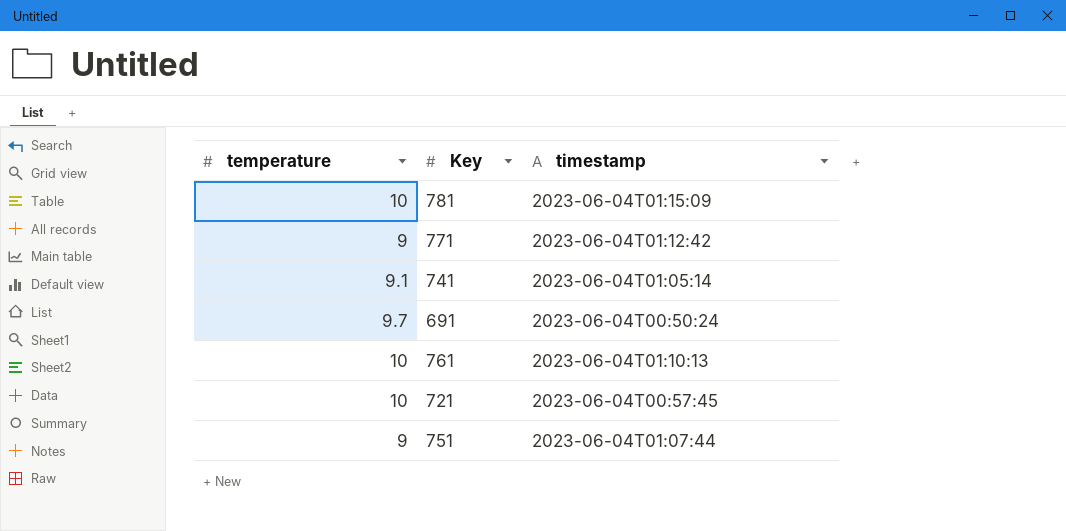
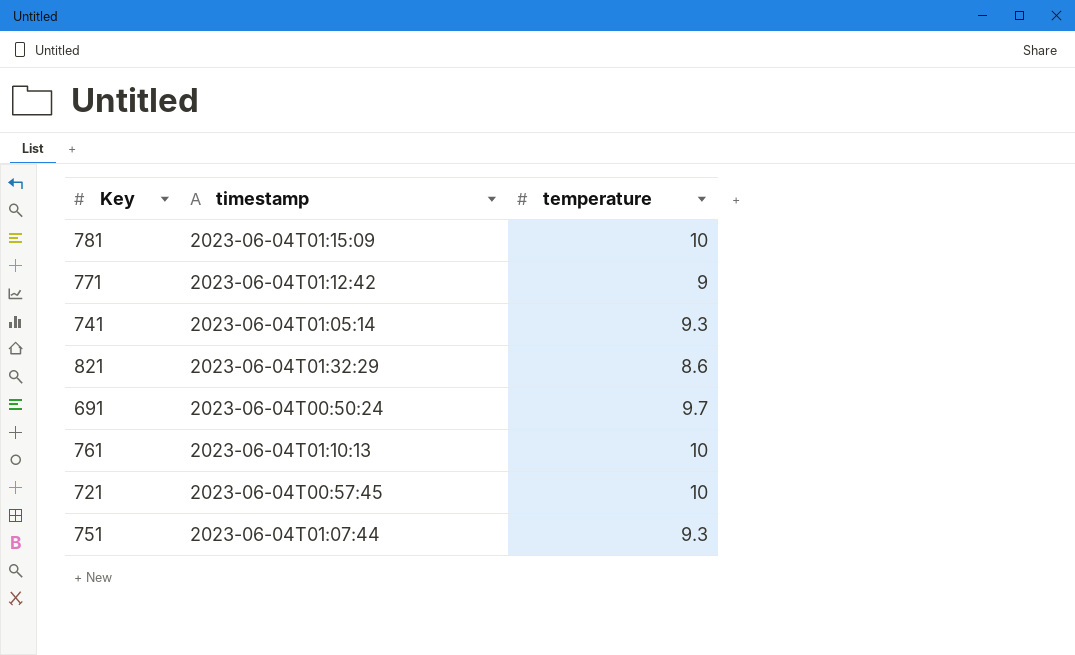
column temperature | position: 1 -> 3
741 | temperature: 9.1 -> 9.3
row 821: none -> 2023-06-04T01:32:29 | 8.6
751 | temperature: 9 -> 9.3

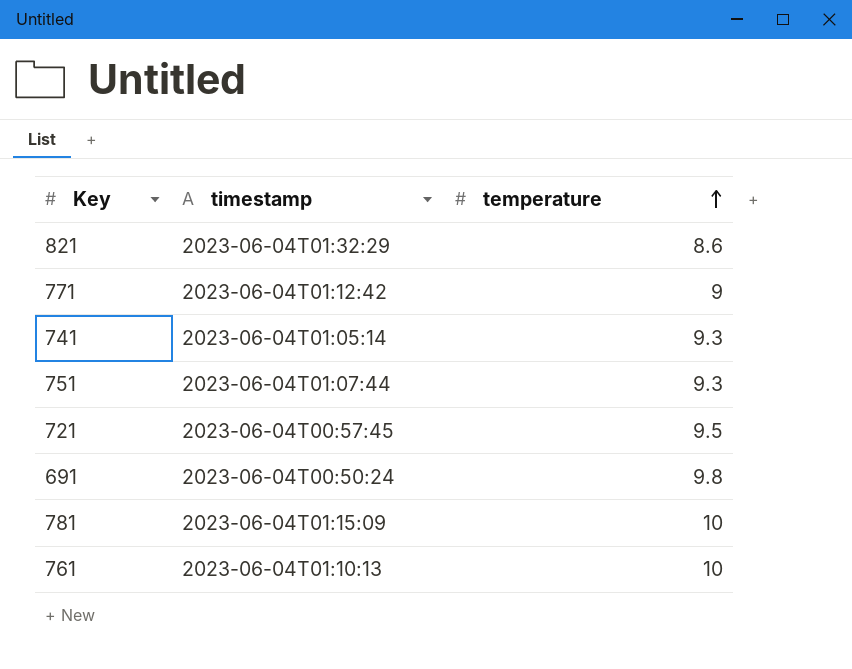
row order: none -> temperature ascending
721 | temperature: 10 -> 9.5
691 | temperature: 9.7 -> 9.8

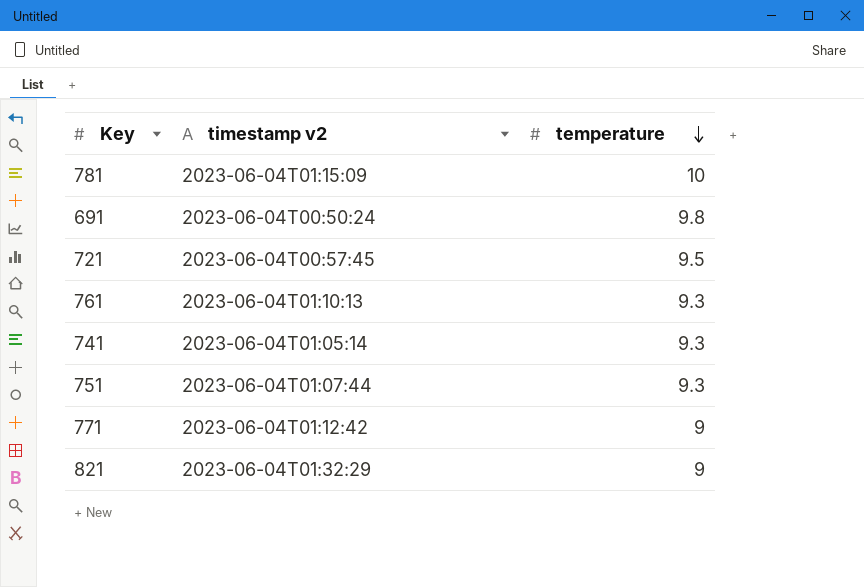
row order: temperature ascending -> temperature descending
column name: timestamp -> timestamp v2
761 | temperature: 10 -> 9.3
821 | temperature: 8.6 -> 9

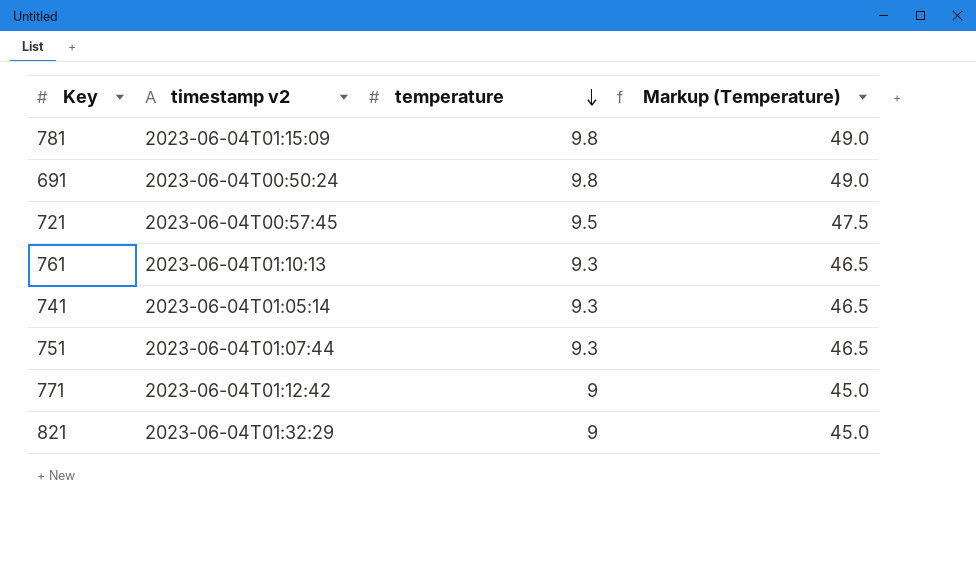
column Markup (Temperature) | formula: none -> [temperature] * 5
781 | temperature: 10 -> 9.8

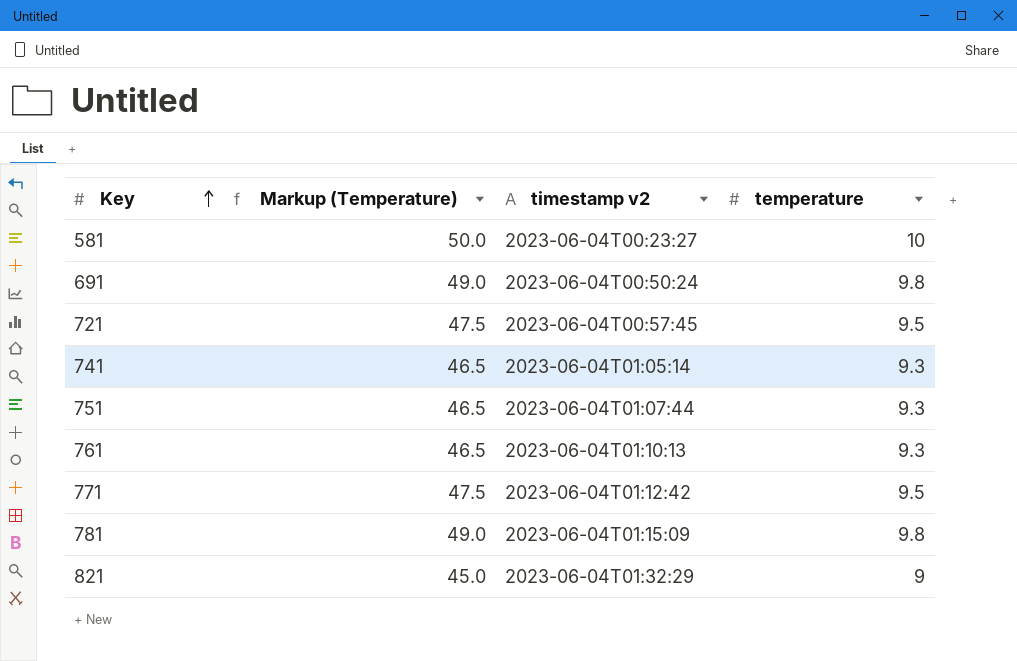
row order: temperature descending -> Key ascending
column Markup (Temperature) | position: 4 -> 2
row 581: none -> 50.0 | 2023-06-04T00:23:27 | 10
771 | Markup (Temperature): 45.0 -> 47.5
771 | temperature: 9 -> 9.5

